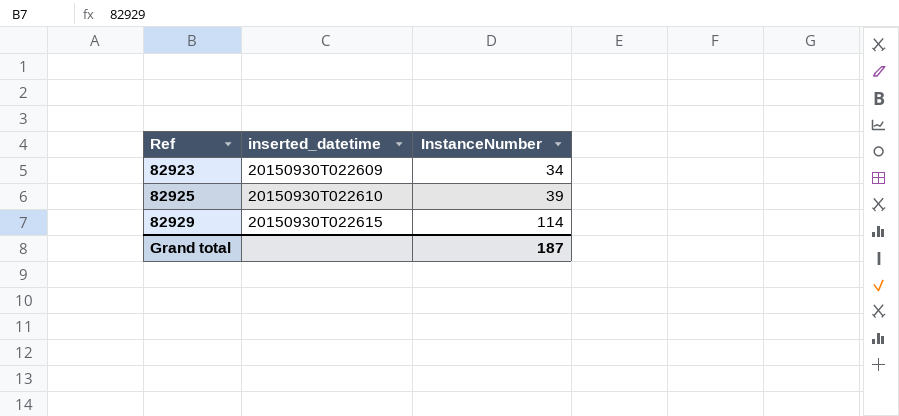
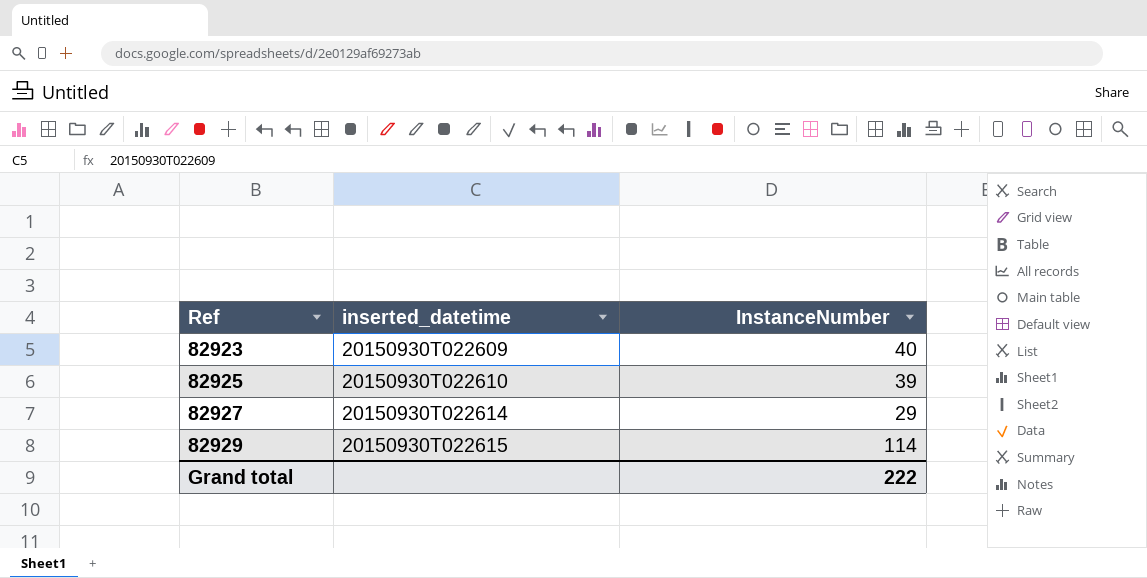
82923 | InstanceNumber: 34 -> 40
row 82927: none -> 20150930T022614 | 29
Grand total | InstanceNumber: 187 -> 222

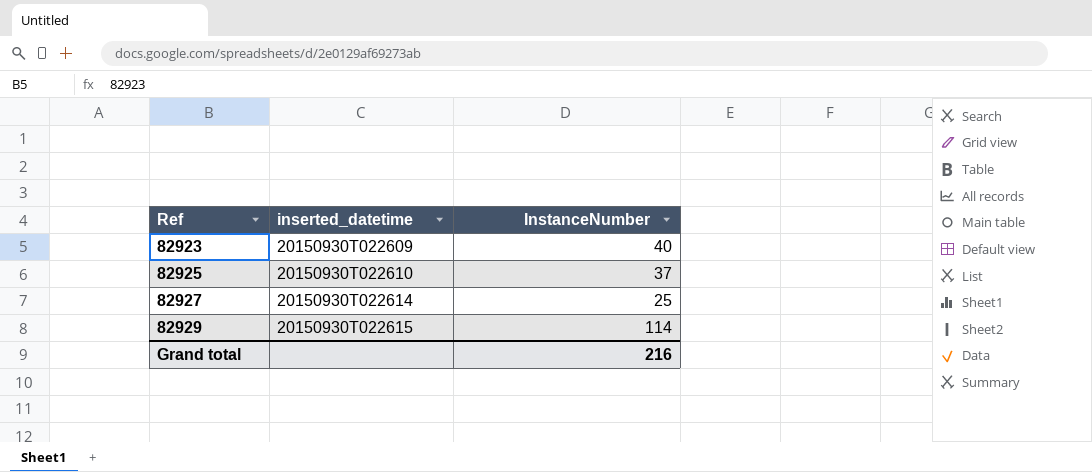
82925 | InstanceNumber: 39 -> 37
82927 | InstanceNumber: 29 -> 25
Grand total | InstanceNumber: 222 -> 216

